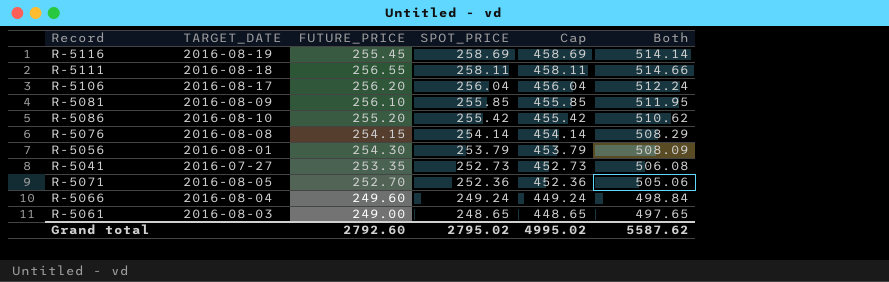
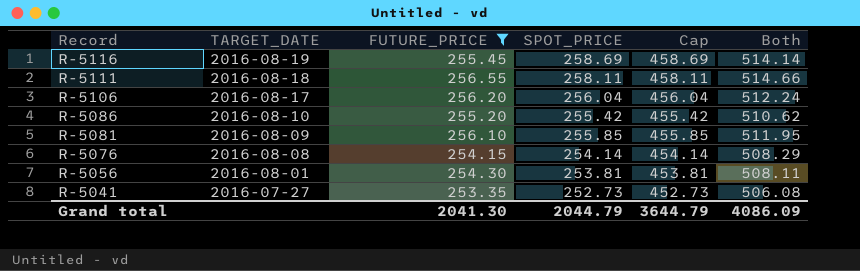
filter: none -> FUTURE_PRICE >= 253.35
row order: SPOT_PRICE descending -> Record descending
R-5056 | SPOT_PRICE: 253.79 -> 253.81
R-5056 | Cap: 453.79 -> 453.81
R-5056 | Both: 508.09 -> 508.11
Grand total | FUTURE_PRICE: 2792.60 -> 2041.30
Grand total | SPOT_PRICE: 2795.02 -> 2044.79
Grand total | Cap: 4995.02 -> 3644.79
Grand total | Both: 5587.62 -> 4086.09

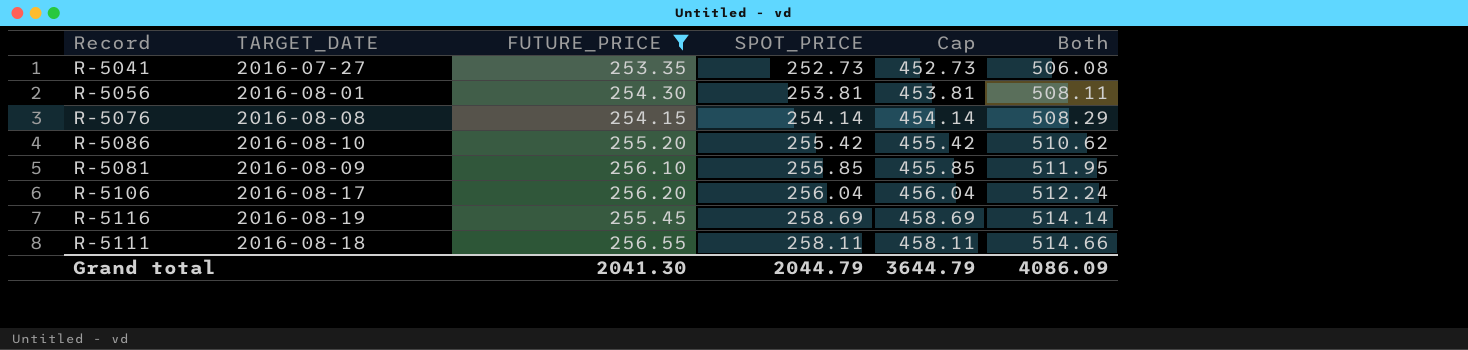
row order: Record descending -> Both ascending

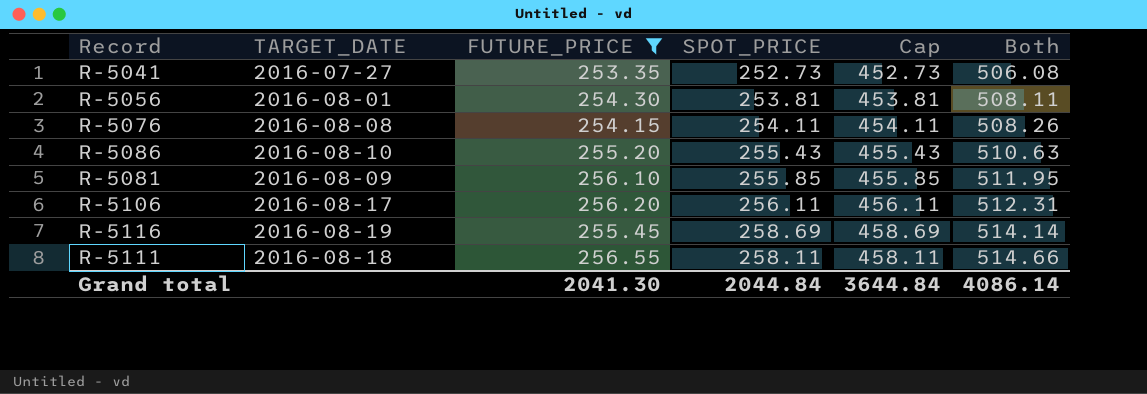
R-5076 | SPOT_PRICE: 254.14 -> 254.11
R-5076 | Cap: 454.14 -> 454.11
R-5076 | Both: 508.29 -> 508.26
R-5086 | SPOT_PRICE: 255.42 -> 255.43
R-5086 | Cap: 455.42 -> 455.43
R-5086 | Both: 510.62 -> 510.63
R-5106 | SPOT_PRICE: 256.04 -> 256.11
R-5106 | Cap: 456.04 -> 456.11
R-5106 | Both: 512.24 -> 512.31
Grand total | SPOT_PRICE: 2044.79 -> 2044.84
Grand total | Cap: 3644.79 -> 3644.84
Grand total | Both: 4086.09 -> 4086.14

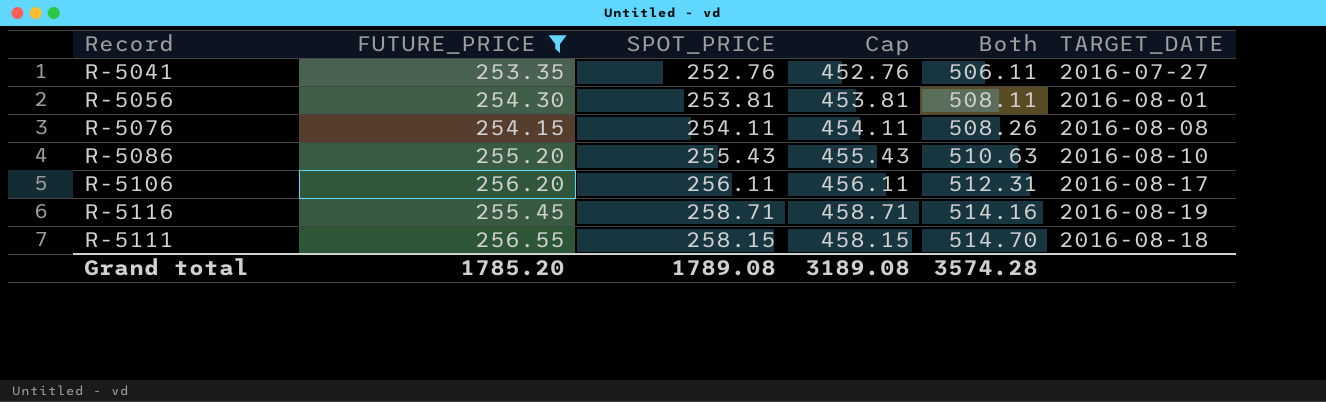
column TARGET_DATE | position: 2 -> 6
row R-5081: 2016-08-09 | 256.10 | 255.85 | 455.85 | 511.95 -> none
R-5041 | SPOT_PRICE: 252.73 -> 252.76
R-5041 | Cap: 452.73 -> 452.76
R-5041 | Both: 506.08 -> 506.11
R-5116 | SPOT_PRICE: 258.69 -> 258.71
R-5116 | Cap: 458.69 -> 458.71
R-5116 | Both: 514.14 -> 514.16
R-5111 | SPOT_PRICE: 258.11 -> 258.15
R-5111 | Cap: 458.11 -> 458.15
R-5111 | Both: 514.66 -> 514.70
Grand total | FUTURE_PRICE: 2041.30 -> 1785.20
Grand total | SPOT_PRICE: 2044.84 -> 1789.08
Grand total | Cap: 3644.84 -> 3189.08
Grand total | Both: 4086.14 -> 3574.28

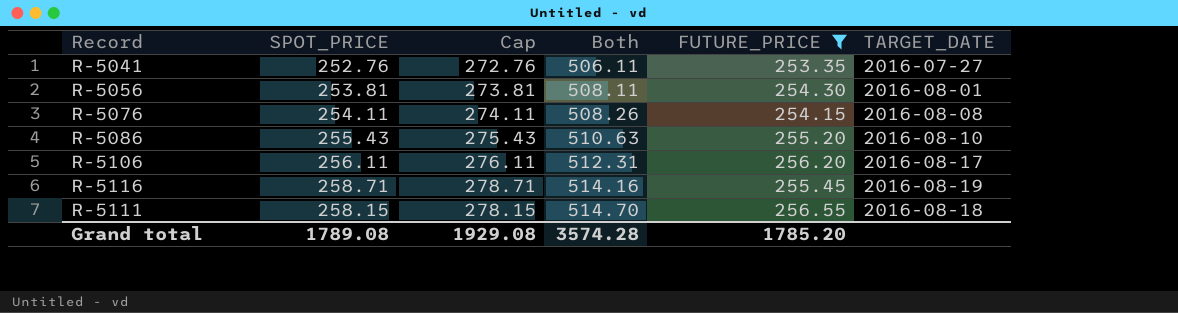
column Cap | formula: [SPOT_PRICE] + 200 -> [SPOT_PRICE] + 20
column FUTURE_PRICE | position: 2 -> 5
Grand total | Cap: 3189.08 -> 1929.08

